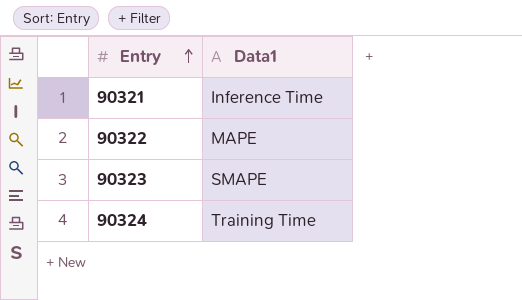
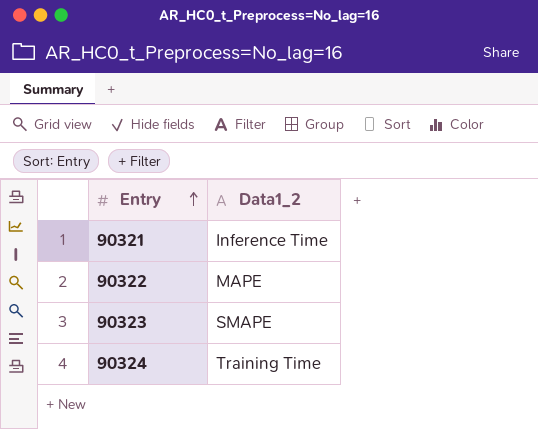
column name: Data1 -> Data1_2

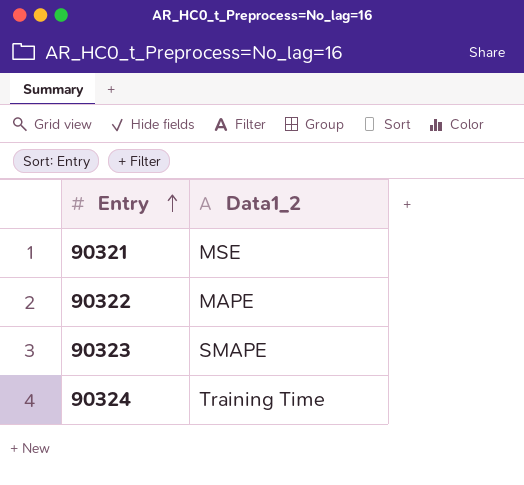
90321 | Data1_2: Inference Time -> MSE

